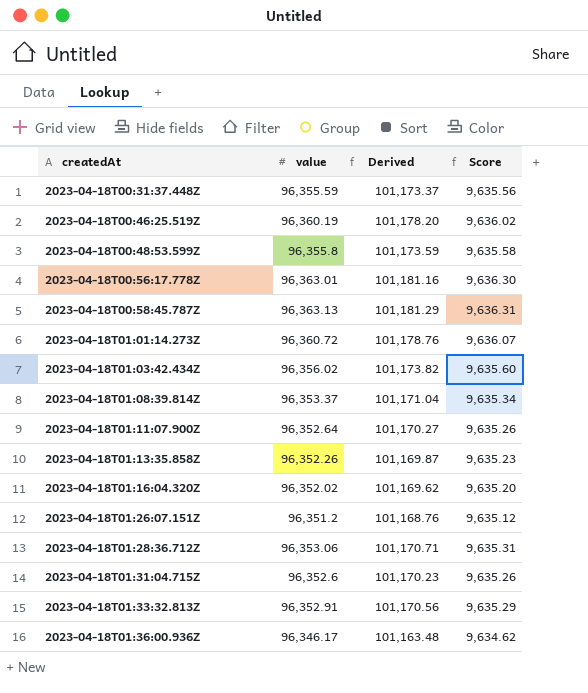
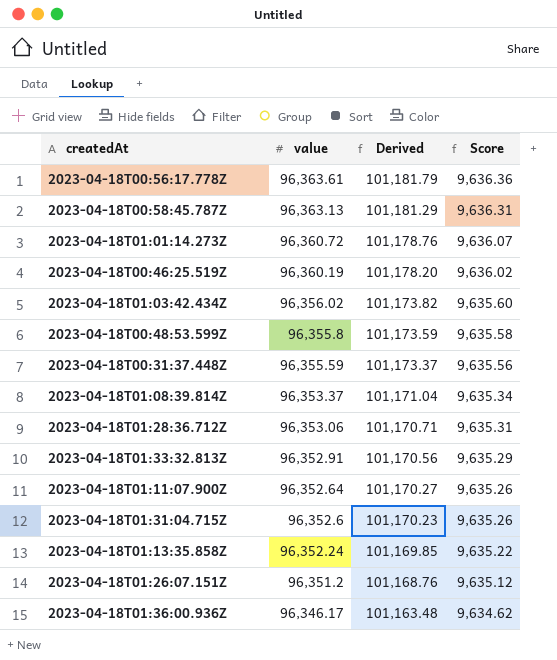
row order: createdAt ascending -> value descending
row 2023-04-18T01:16:04.320Z: 96,352.02 | 101,169.62 | 9,635.20 -> none
2023-04-18T00:56:17.778Z | value: 96,363.01 -> 96,363.61
2023-04-18T00:56:17.778Z | Derived: 101,181.16 -> 101,181.79
2023-04-18T00:56:17.778Z | Score: 9,636.30 -> 9,636.36
2023-04-18T01:13:35.858Z | value: 96,352.26 -> 96,352.24
2023-04-18T01:13:35.858Z | Derived: 101,169.87 -> 101,169.85
2023-04-18T01:13:35.858Z | Score: 9,635.23 -> 9,635.22

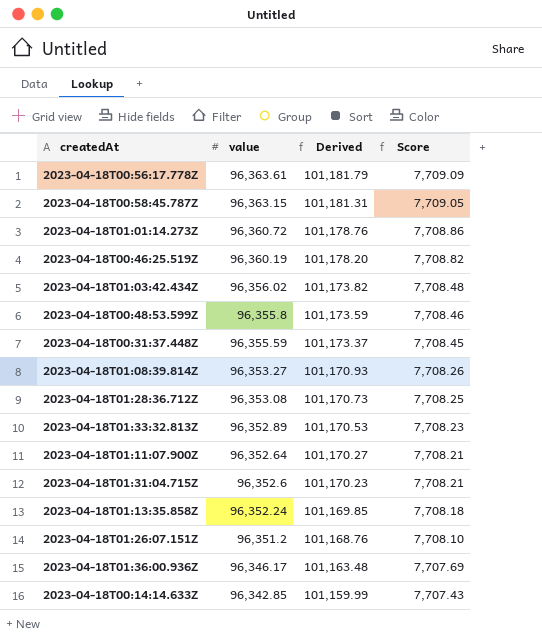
column Score | formula: [value] * 0.1 -> [value] * 0.08
2023-04-18T00:58:45.787Z | value: 96,363.13 -> 96,363.15
2023-04-18T00:58:45.787Z | Derived: 101,181.29 -> 101,181.31
2023-04-18T01:08:39.814Z | value: 96,353.37 -> 96,353.27
2023-04-18T01:08:39.814Z | Derived: 101,171.04 -> 101,170.93
2023-04-18T01:28:36.712Z | value: 96,353.06 -> 96,353.08
2023-04-18T01:28:36.712Z | Derived: 101,170.71 -> 101,170.73
2023-04-18T01:33:32.813Z | value: 96,352.91 -> 96,352.89
2023-04-18T01:33:32.813Z | Derived: 101,170.56 -> 101,170.53
row 2023-04-18T00:14:14.633Z: none -> 96,342.85 | 101,159.99 | 7,707.43

